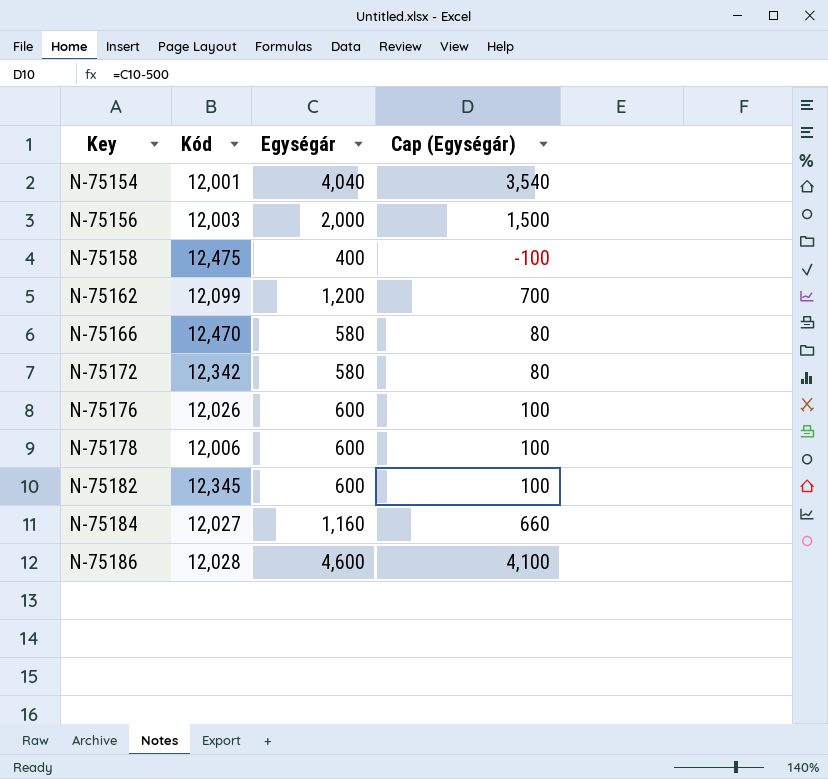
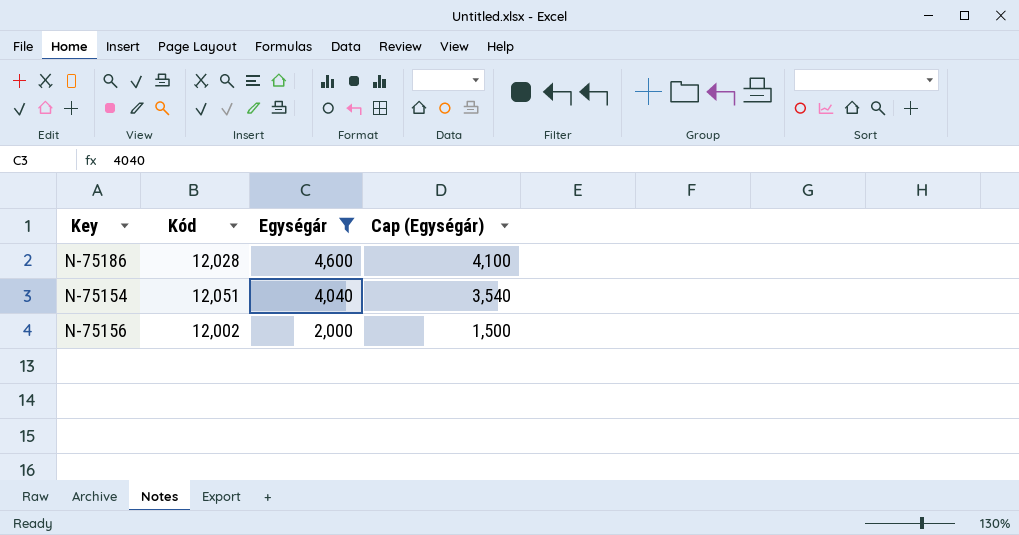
filter: none -> Egységár >= 2,000
row order: Key ascending -> Egységár descending
N-75154 | Kód: 12,001 -> 12,051
N-75156 | Kód: 12,003 -> 12,002

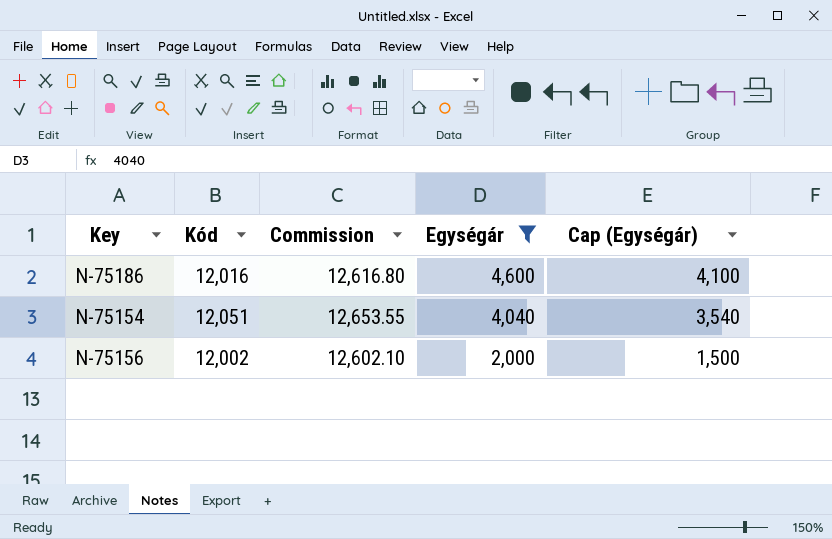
column Commission | formula: none -> [Kód] * 1.05
N-75186 | Kód: 12,028 -> 12,016

